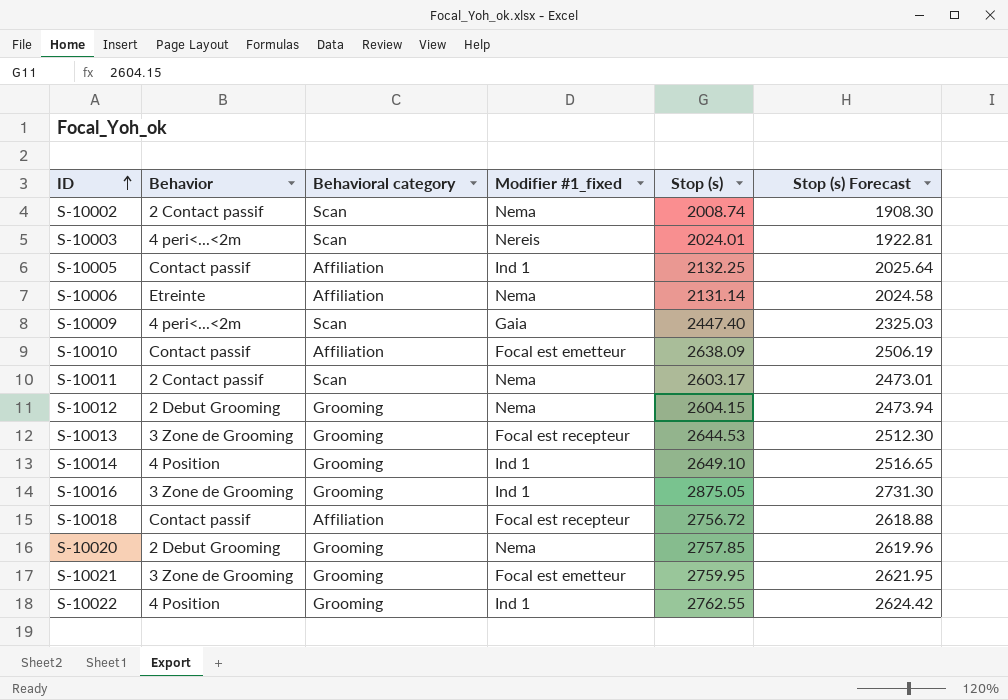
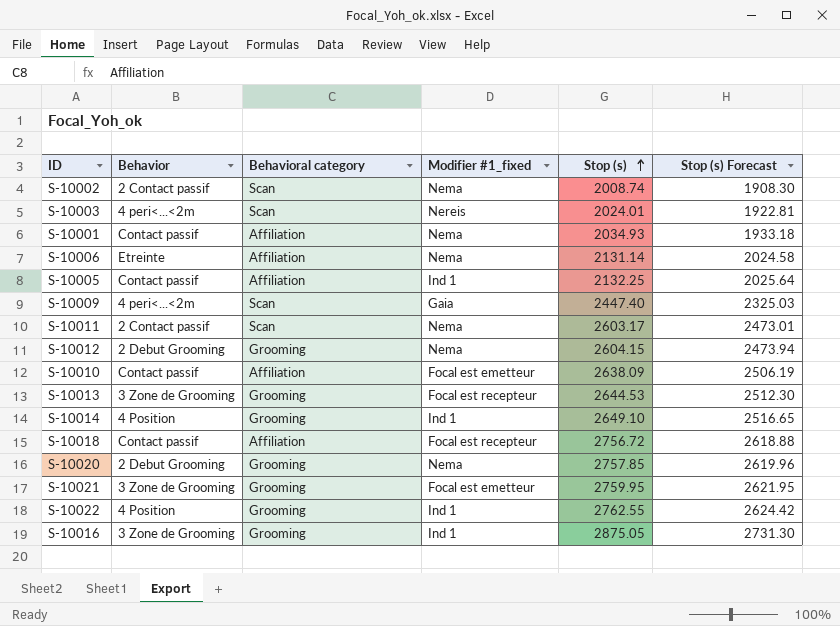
row order: ID ascending -> Stop (s) ascending
row S-10001: none -> Contact passif | Affiliation | Nema | 2034.93 | 1933.18

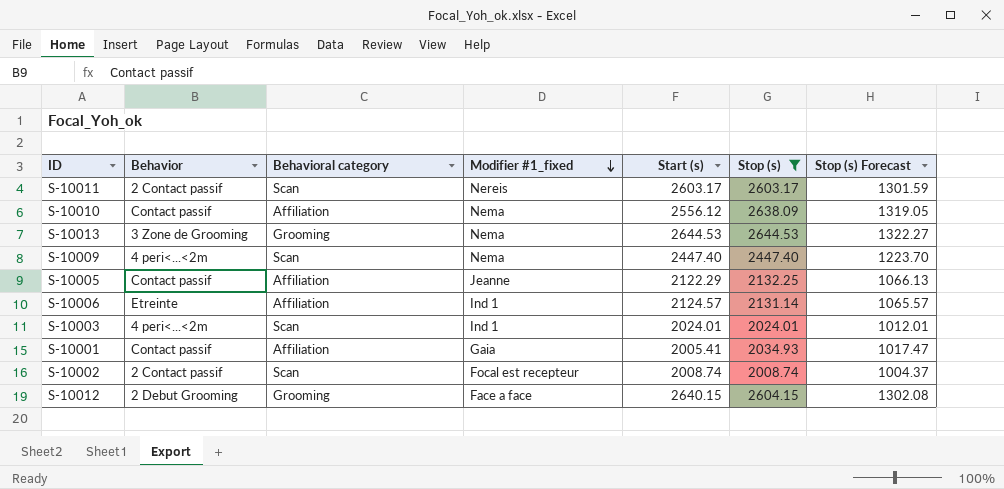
filter: none -> Stop (s) <= 2644.53
row order: Stop (s) ascending -> Modifier #1_fixed descending
column Start (s) | position: none -> 5
column Stop (s) Forecast | formula: [Stop (s)] * 0.95 -> [Stop (s)] * 0.5
S-10011 | Modifier #1_fixed: Nema -> Nereis
S-10010 | Modifier #1_fixed: Focal est emetteur -> Nema
S-10013 | Modifier #1_fixed: Focal est recepteur -> Nema
S-10009 | Modifier #1_fixed: Gaia -> Nema
S-10005 | Modifier #1_fixed: Ind 1 -> Jeanne
S-10006 | Modifier #1_fixed: Nema -> Ind 1
S-10003 | Modifier #1_fixed: Nereis -> Ind 1
S-10001 | Modifier #1_fixed: Nema -> Gaia
S-10002 | Modifier #1_fixed: Nema -> Focal est recepteur
S-10012 | Modifier #1_fixed: Nema -> Face a face

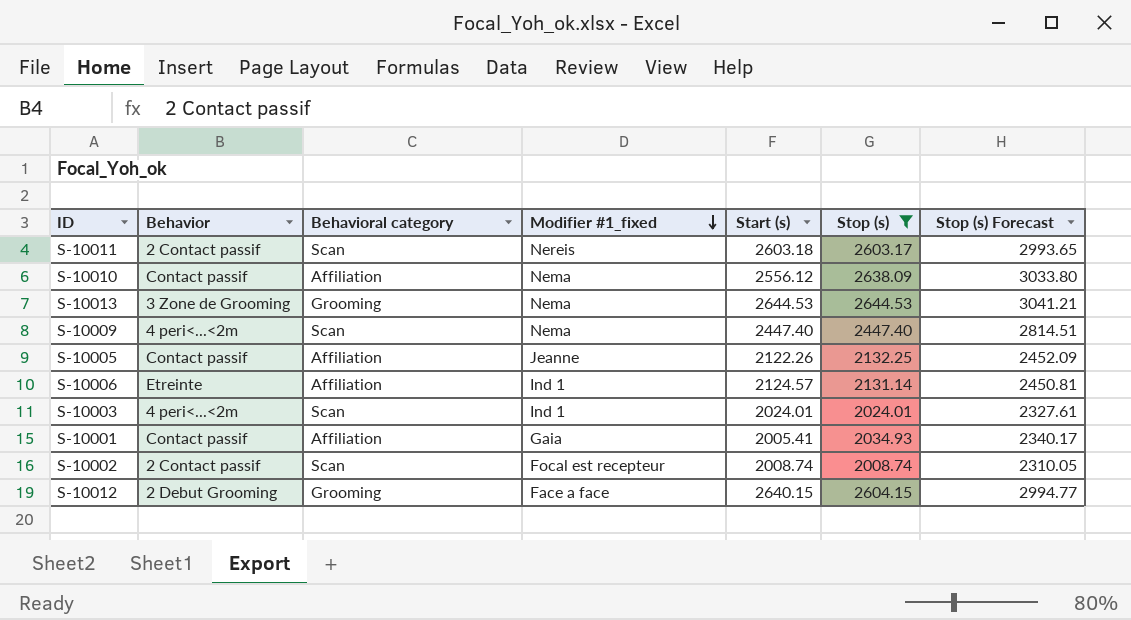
column Stop (s) Forecast | formula: [Stop (s)] * 0.5 -> [Stop (s)] * 1.15
S-10011 | Start (s): 2603.17 -> 2603.18
S-10005 | Start (s): 2122.29 -> 2122.26

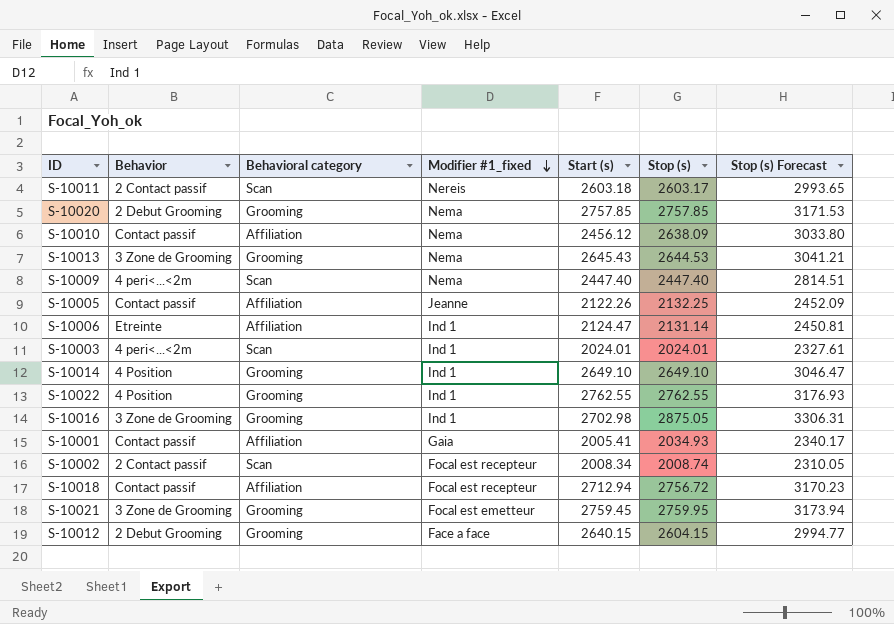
filter: Stop (s) <= 2644.53 -> none
S-10010 | Start (s): 2556.12 -> 2456.12
S-10013 | Start (s): 2644.53 -> 2645.43
S-10006 | Start (s): 2124.57 -> 2124.47
S-10002 | Start (s): 2008.74 -> 2008.34

